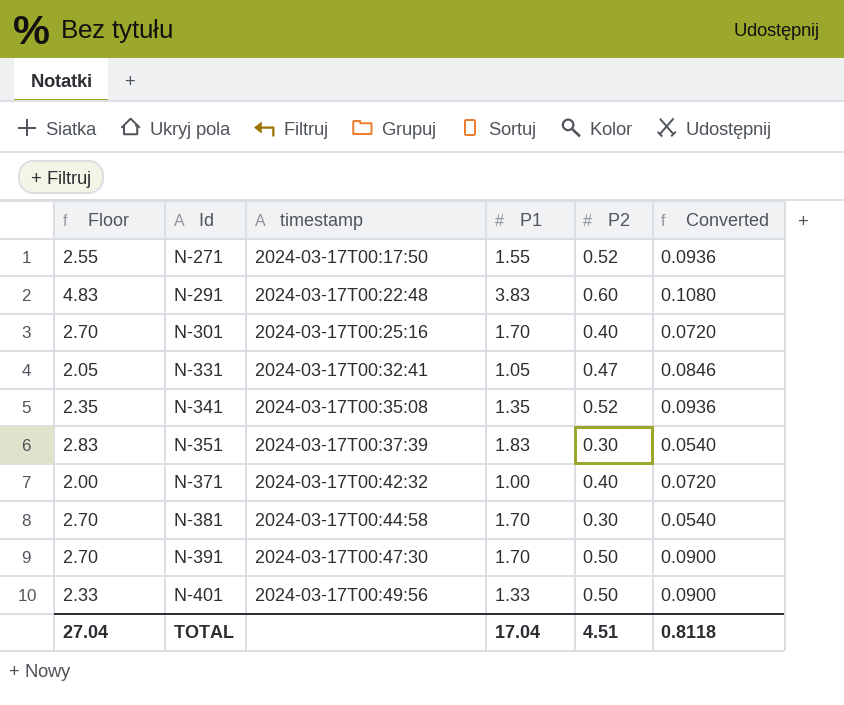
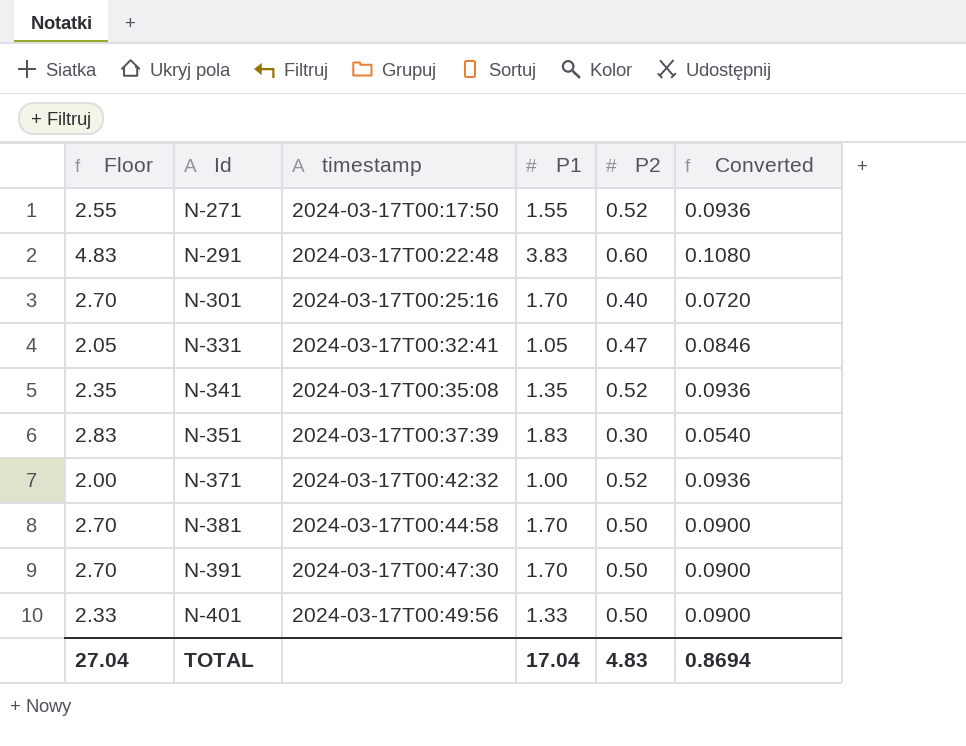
N-371 | P2: 0.40 -> 0.52
N-371 | Converted: 0.0720 -> 0.0936
N-381 | P2: 0.30 -> 0.50
N-381 | Converted: 0.0540 -> 0.0900
TOTAL | P2: 4.51 -> 4.83
TOTAL | Converted: 0.8118 -> 0.8694

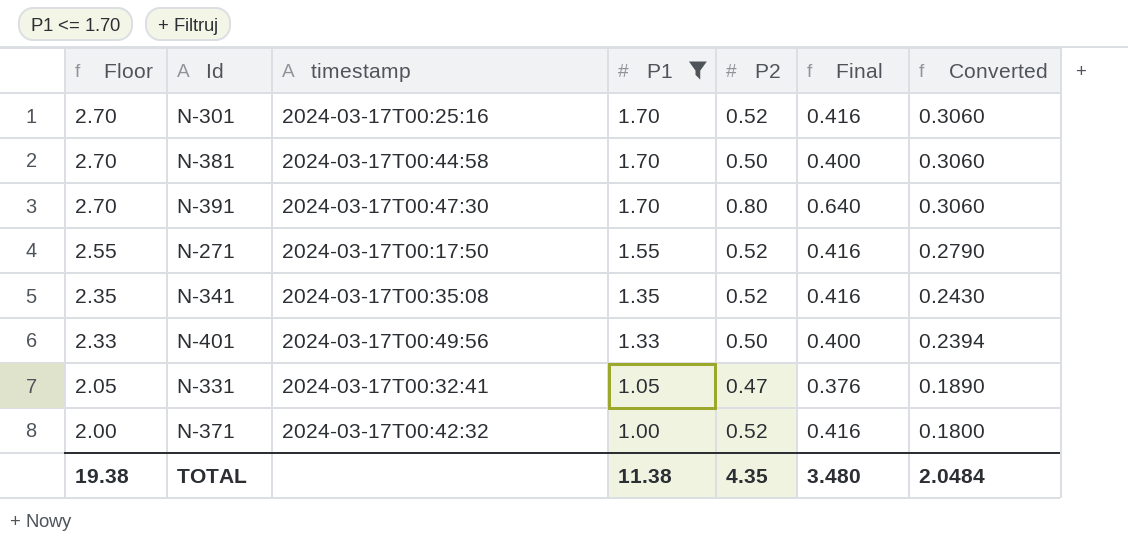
filter: none -> P1 <= 1.70
row order: Id ascending -> Floor descending
column Final | formula: none -> [P2] * 0.8
column Converted | formula: [P2] * 0.18 -> [P1] * 0.18
N-301 | P2: 0.40 -> 0.52
N-391 | P2: 0.50 -> 0.80
TOTAL | Floor: 27.04 -> 19.38
TOTAL | P1: 17.04 -> 11.38
TOTAL | P2: 4.83 -> 4.35
TOTAL | Converted: 0.8694 -> 2.0484

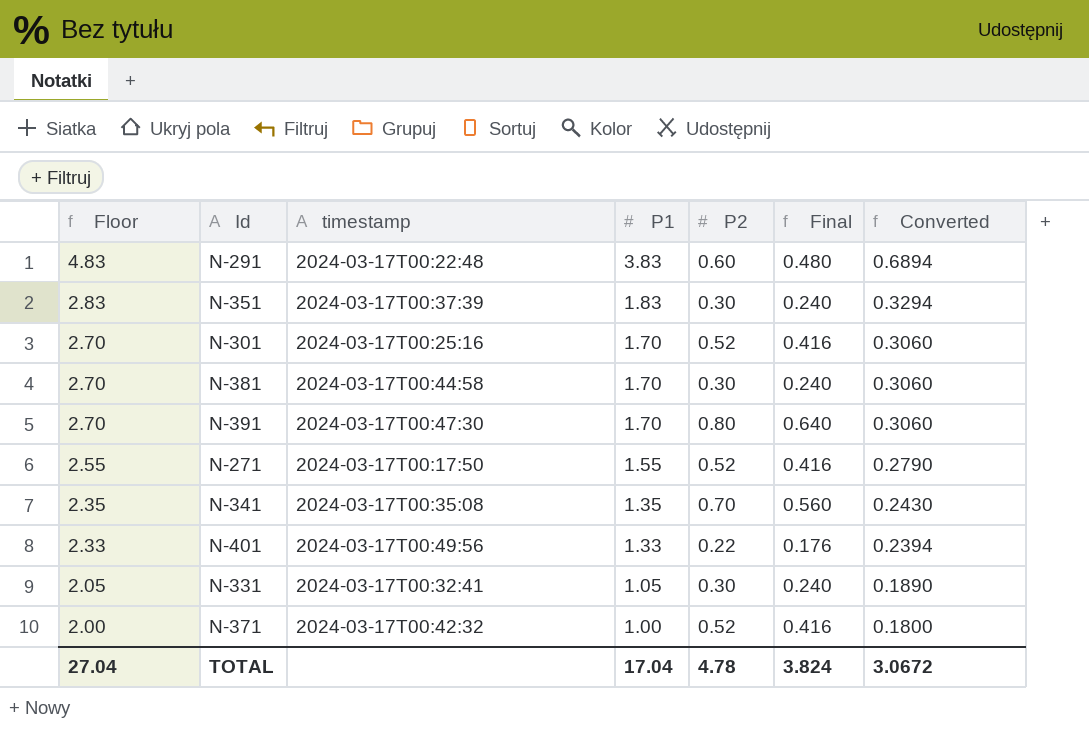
filter: P1 <= 1.70 -> none
N-381 | P2: 0.50 -> 0.30
N-381 | Final: 0.400 -> 0.240
N-341 | P2: 0.52 -> 0.70
N-341 | Final: 0.416 -> 0.560
N-401 | P2: 0.50 -> 0.22
N-401 | Final: 0.400 -> 0.176
N-331 | P2: 0.47 -> 0.30
N-331 | Final: 0.376 -> 0.240
TOTAL | Floor: 19.38 -> 27.04
TOTAL | P1: 11.38 -> 17.04
TOTAL | P2: 4.35 -> 4.78
TOTAL | Final: 3.480 -> 3.824
TOTAL | Converted: 2.0484 -> 3.0672

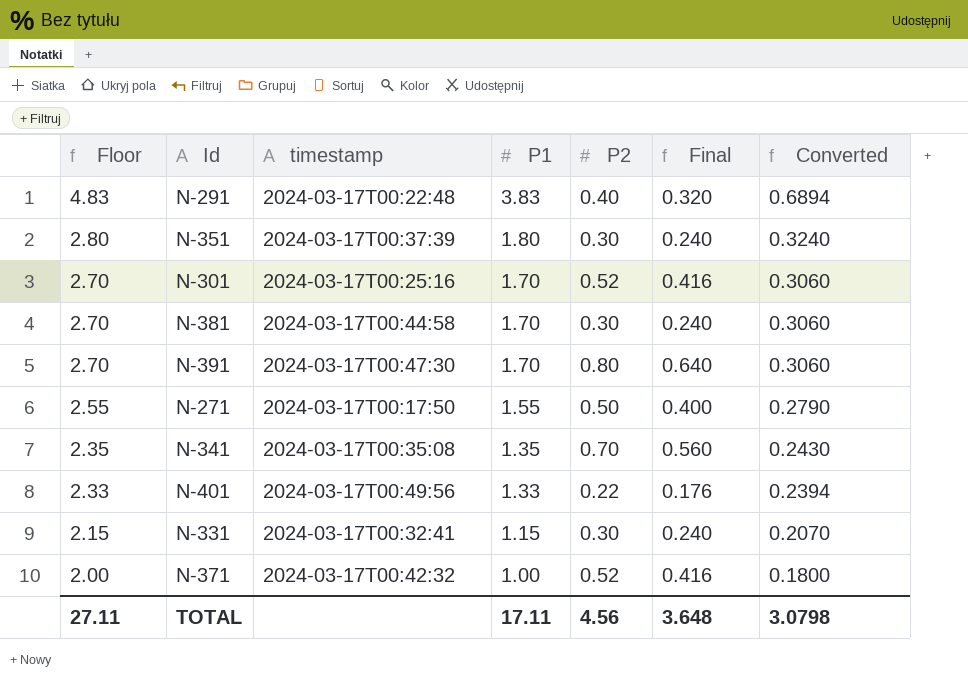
N-291 | P2: 0.60 -> 0.40
N-291 | Final: 0.480 -> 0.320
N-351 | Floor: 2.83 -> 2.80
N-351 | P1: 1.83 -> 1.80
N-351 | Converted: 0.3294 -> 0.3240
N-271 | P2: 0.52 -> 0.50
N-271 | Final: 0.416 -> 0.400
N-331 | Floor: 2.05 -> 2.15
N-331 | P1: 1.05 -> 1.15
N-331 | Converted: 0.1890 -> 0.2070
TOTAL | Floor: 27.04 -> 27.11
TOTAL | P1: 17.04 -> 17.11
TOTAL | P2: 4.78 -> 4.56
TOTAL | Final: 3.824 -> 3.648
TOTAL | Converted: 3.0672 -> 3.0798

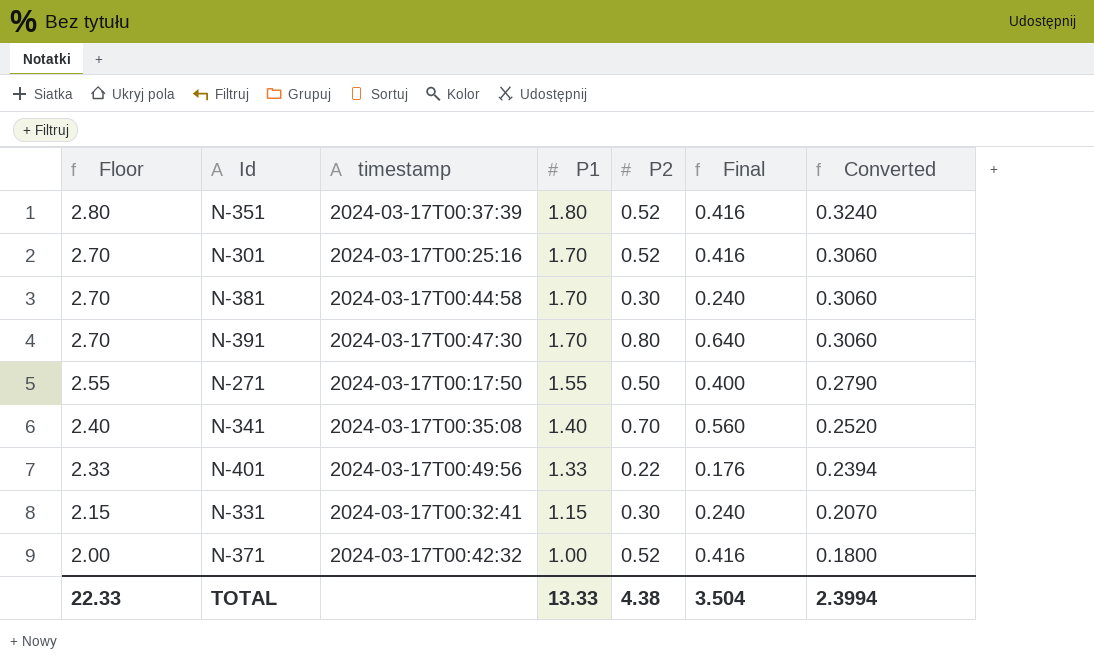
row N-291: 4.83 | 2024-03-17T00:22:48 | 3.83 | 0.40 | 0.320 | 0.6894 -> none
N-351 | P2: 0.30 -> 0.52
N-351 | Final: 0.240 -> 0.416
N-341 | Floor: 2.35 -> 2.40
N-341 | P1: 1.35 -> 1.40
N-341 | Converted: 0.2430 -> 0.2520
TOTAL | Floor: 27.11 -> 22.33
TOTAL | P1: 17.11 -> 13.33
TOTAL | P2: 4.56 -> 4.38
TOTAL | Final: 3.648 -> 3.504
TOTAL | Converted: 3.0798 -> 2.3994

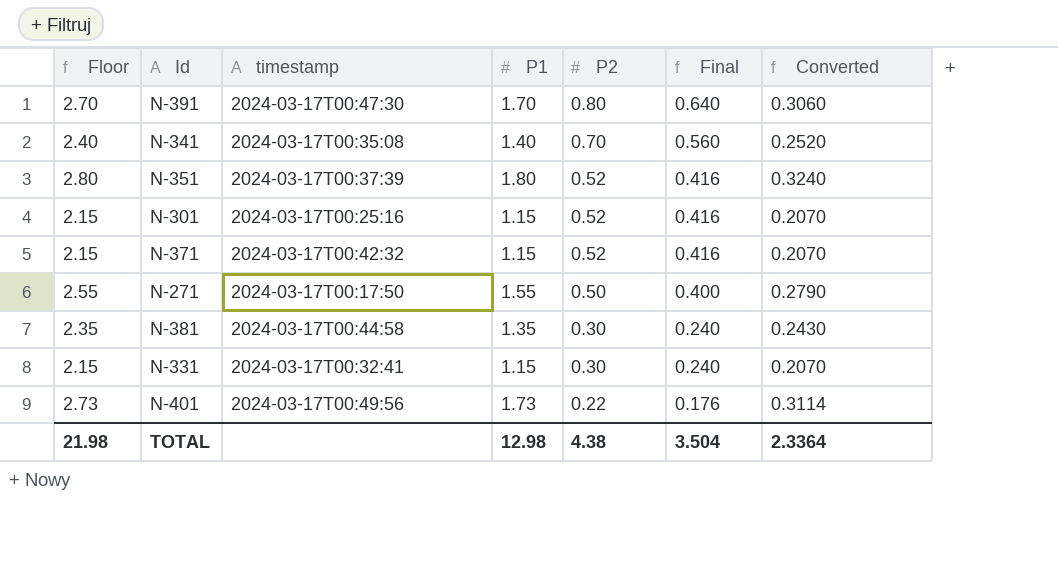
row order: Floor descending -> P2 descending
N-301 | Floor: 2.70 -> 2.15
N-301 | P1: 1.70 -> 1.15
N-301 | Converted: 0.3060 -> 0.2070
N-371 | Floor: 2.00 -> 2.15
N-371 | P1: 1.00 -> 1.15
N-371 | Converted: 0.1800 -> 0.2070
N-381 | Floor: 2.70 -> 2.35
N-381 | P1: 1.70 -> 1.35
N-381 | Converted: 0.3060 -> 0.2430
N-401 | Floor: 2.33 -> 2.73
N-401 | P1: 1.33 -> 1.73
N-401 | Converted: 0.2394 -> 0.3114
TOTAL | Floor: 22.33 -> 21.98
TOTAL | P1: 13.33 -> 12.98
TOTAL | Converted: 2.3994 -> 2.3364

